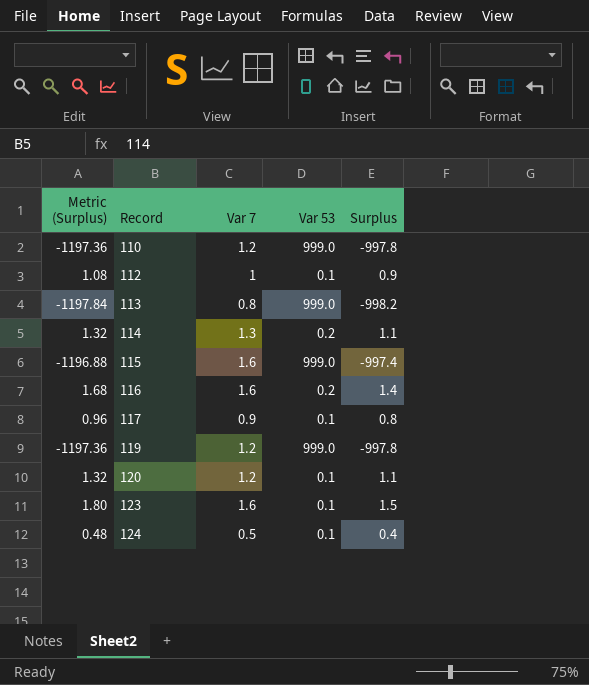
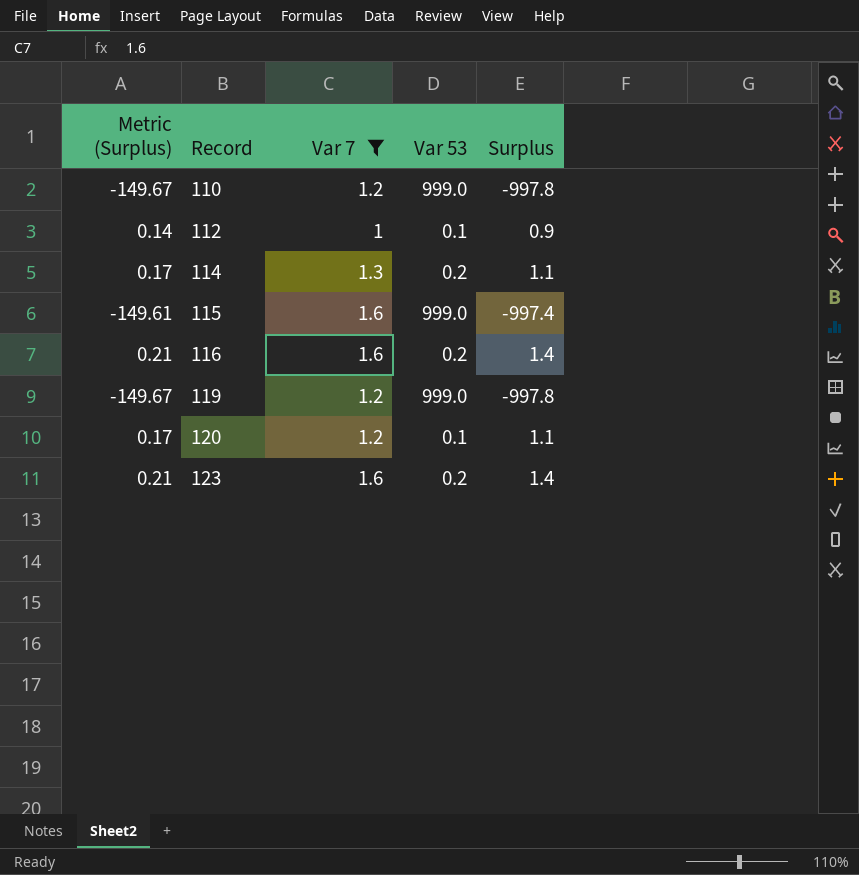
filter: none -> Var 7 >= 1
column Metric (Surplus) | formula: [Surplus] * 1.2 -> [Surplus] * 0.15
123 | Var 53: 0.1 -> 0.2
123 | Surplus: 1.5 -> 1.4

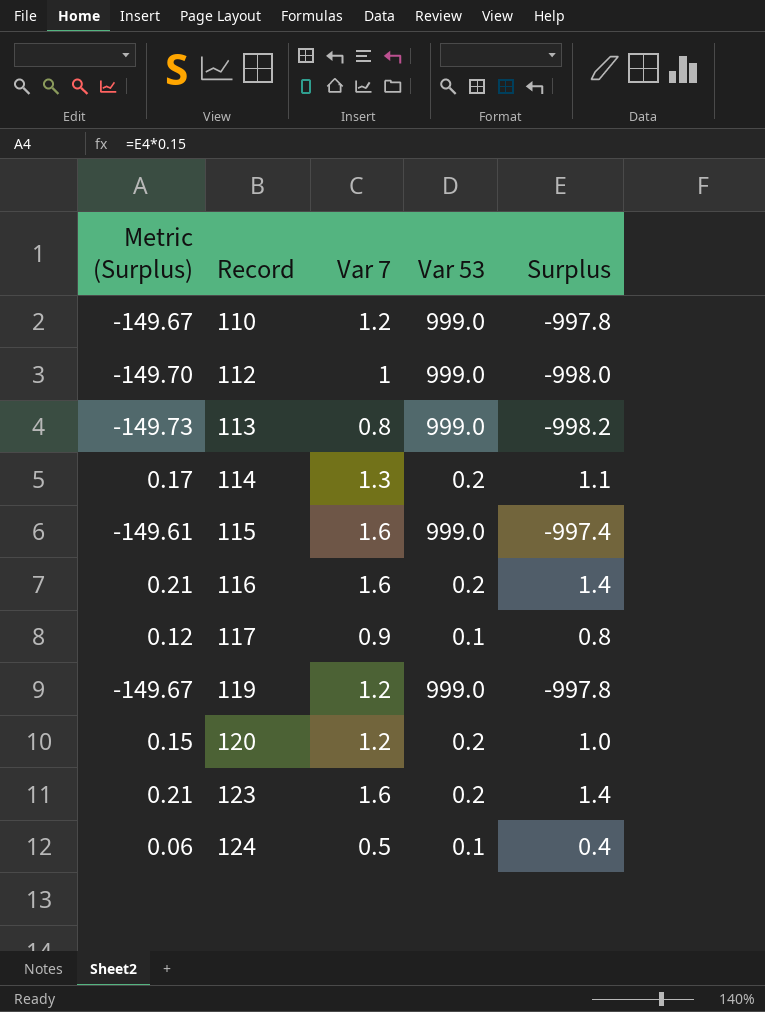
filter: Var 7 >= 1 -> none
112 | Metric (Surplus): 0.14 -> -149.70
112 | Var 53: 0.1 -> 999.0
112 | Surplus: 0.9 -> -998.0
120 | Metric (Surplus): 0.17 -> 0.15
120 | Var 53: 0.1 -> 0.2
120 | Surplus: 1.1 -> 1.0

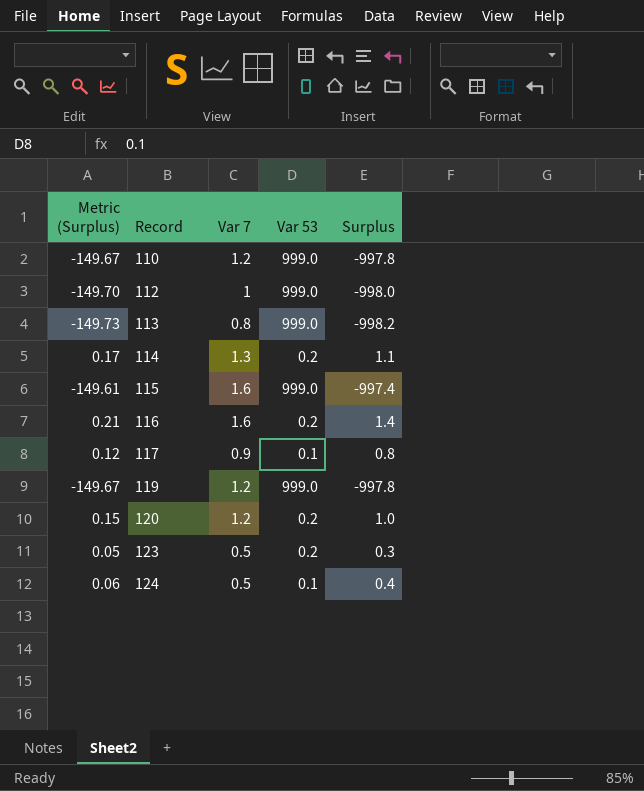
123 | Metric (Surplus): 0.21 -> 0.05
123 | Var 7: 1.6 -> 0.5
123 | Surplus: 1.4 -> 0.3

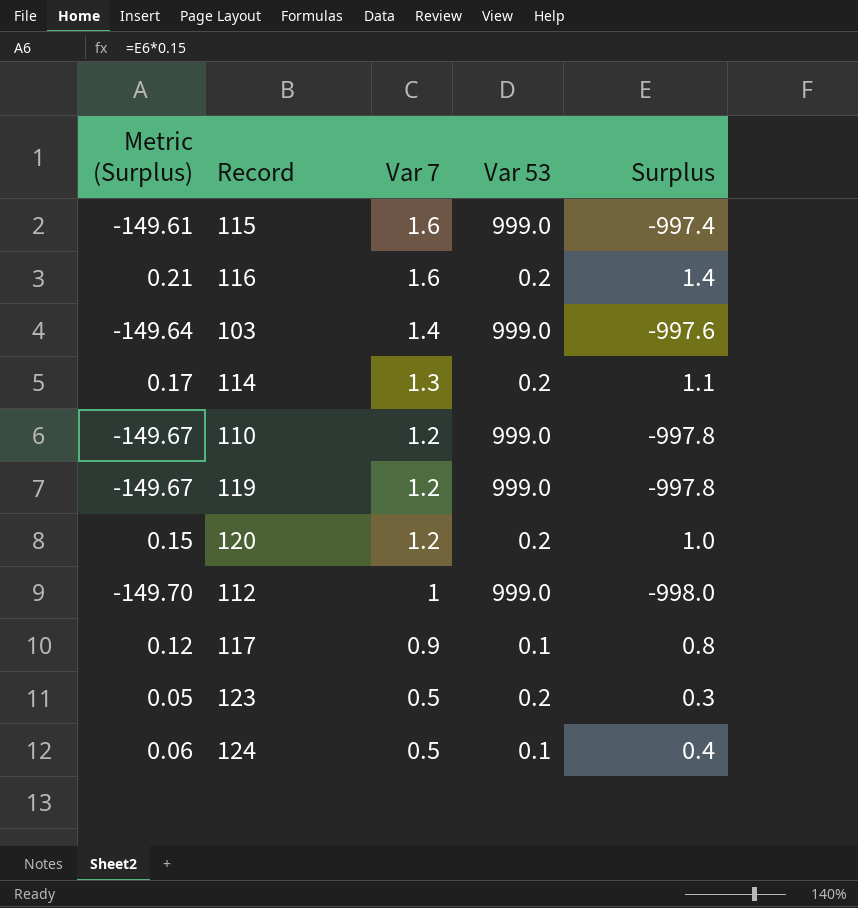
row order: Record ascending -> Var 7 descending
row 113: -149.73 | 0.8 | 999.0 | -998.2 -> none
row 103: none -> -149.64 | 1.4 | 999.0 | -997.6

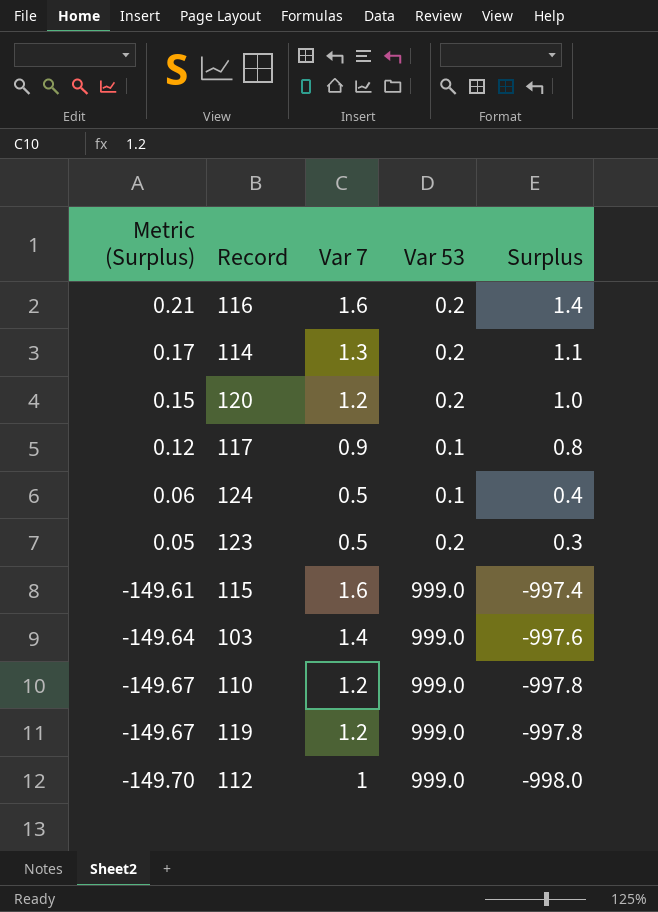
row order: Var 7 descending -> Metric (Surplus) descending

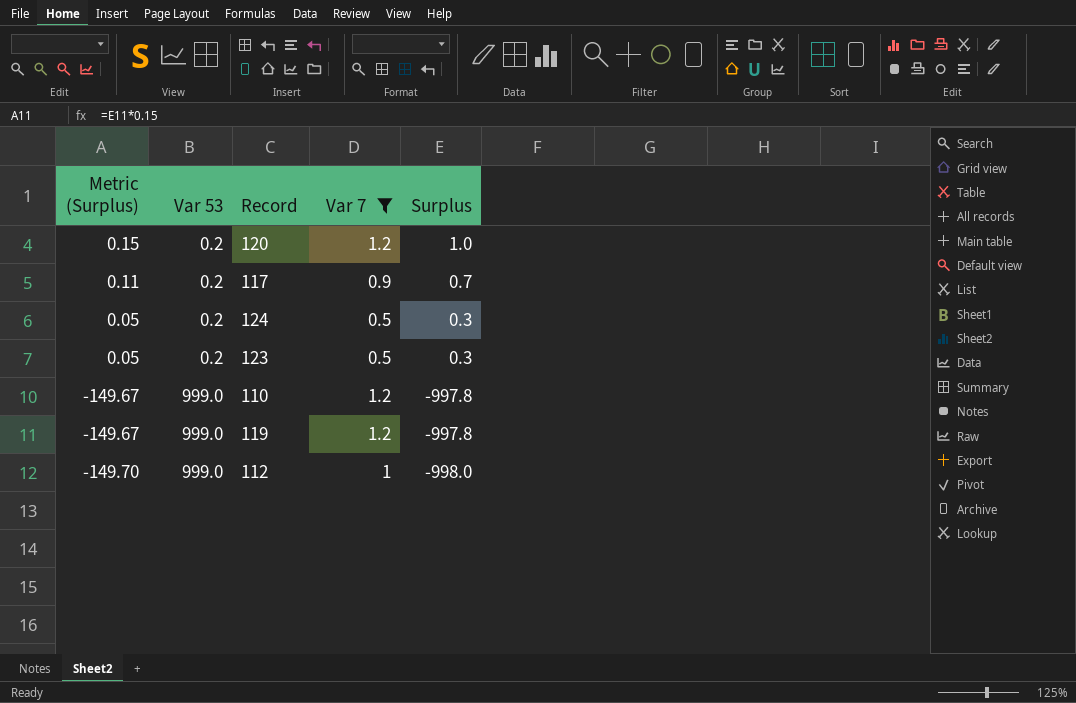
filter: none -> Var 7 <= 1.2
column Var 53 | position: 4 -> 2
117 | Metric (Surplus): 0.12 -> 0.11
117 | Var 53: 0.1 -> 0.2
117 | Surplus: 0.8 -> 0.7
124 | Metric (Surplus): 0.06 -> 0.05
124 | Var 53: 0.1 -> 0.2
124 | Surplus: 0.4 -> 0.3

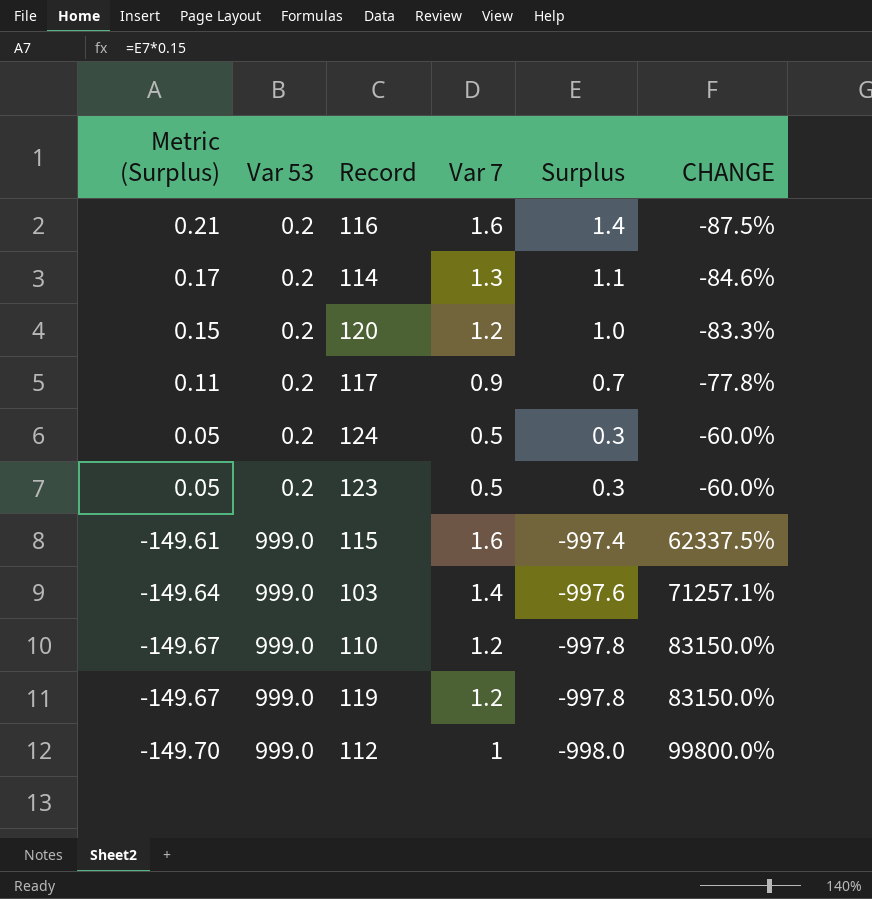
filter: Var 7 <= 1.2 -> none
column CHANGE | formula: none -> ([Var 53] - [Var 7]) / [Var 7]

